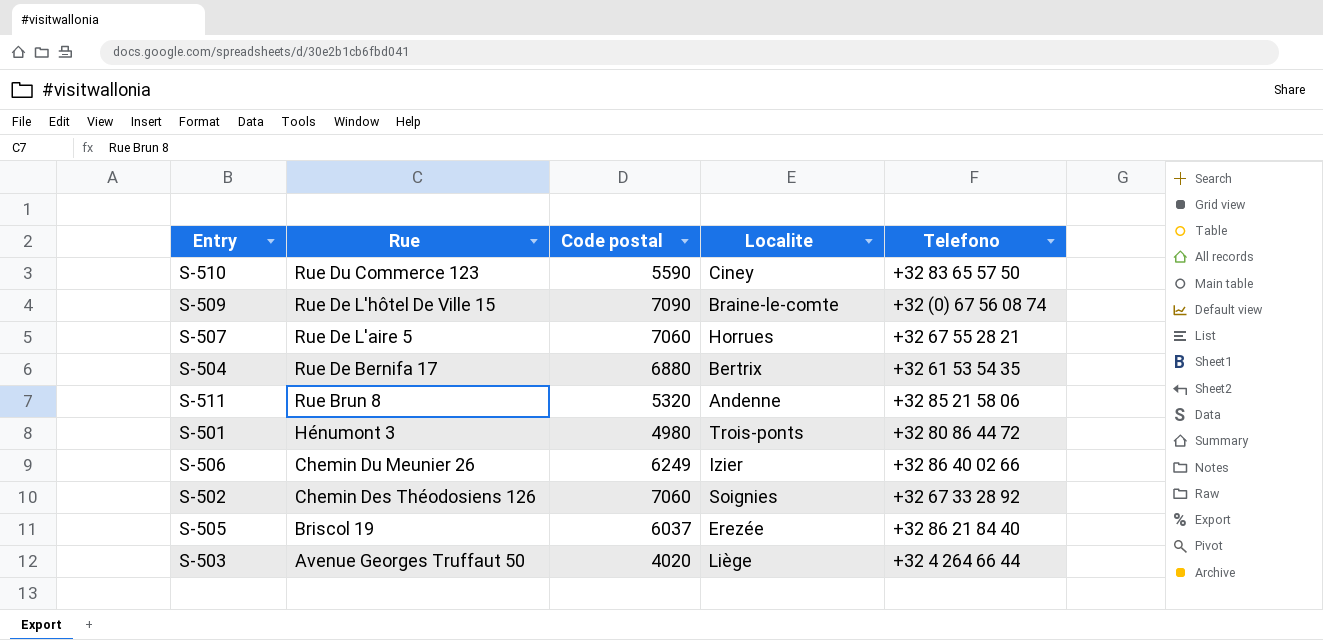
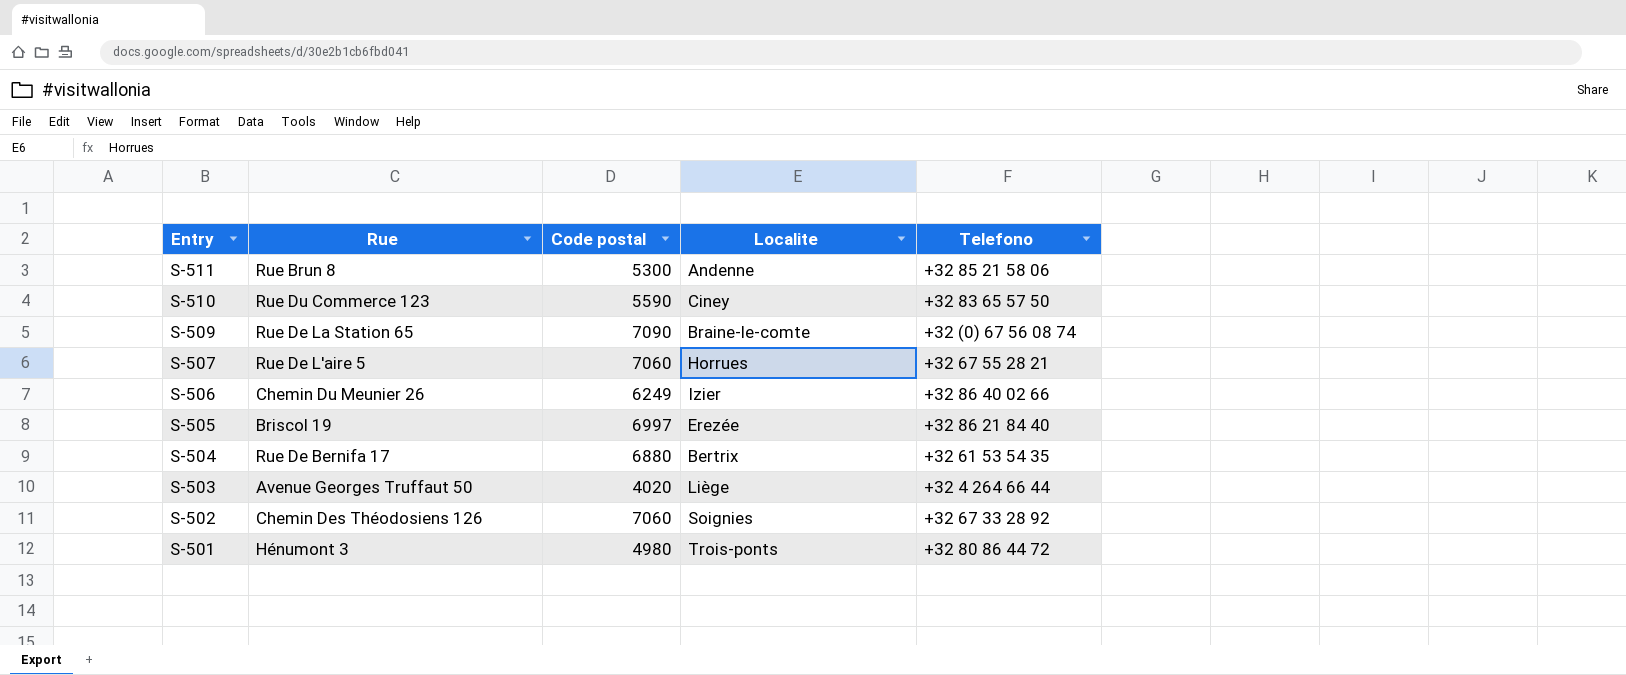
row order: Rue descending -> Entry descending
S-511 | Code postal: 5320 -> 5300
S-509 | Rue: Rue De L'hôtel De Ville 15 -> Rue De La Station 65
S-505 | Code postal: 6037 -> 6997

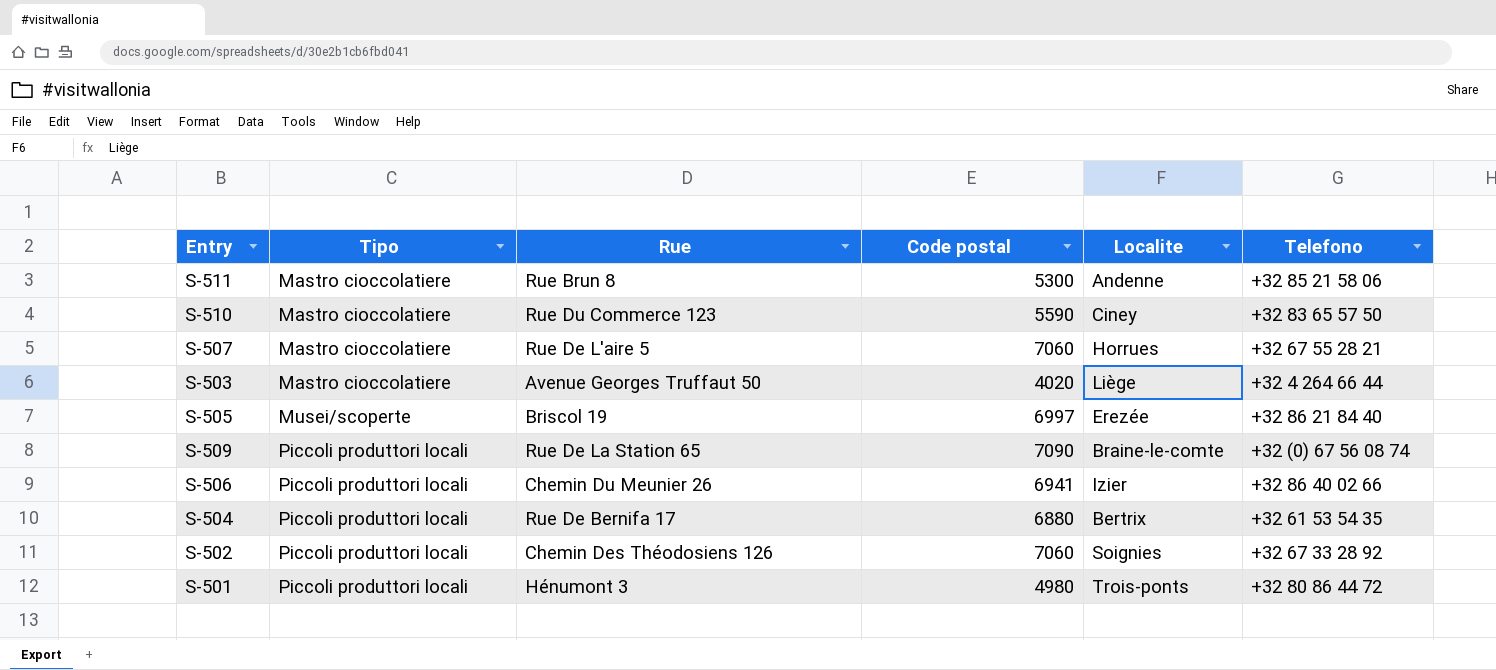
row order: Entry descending -> Tipo ascending
column Tipo | position: none -> 2
S-506 | Code postal: 6249 -> 6941

